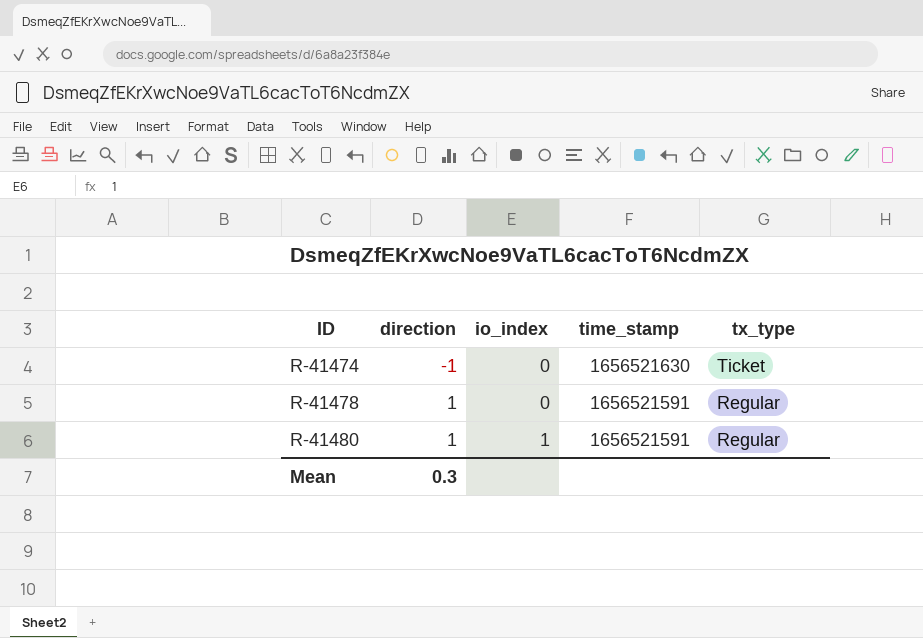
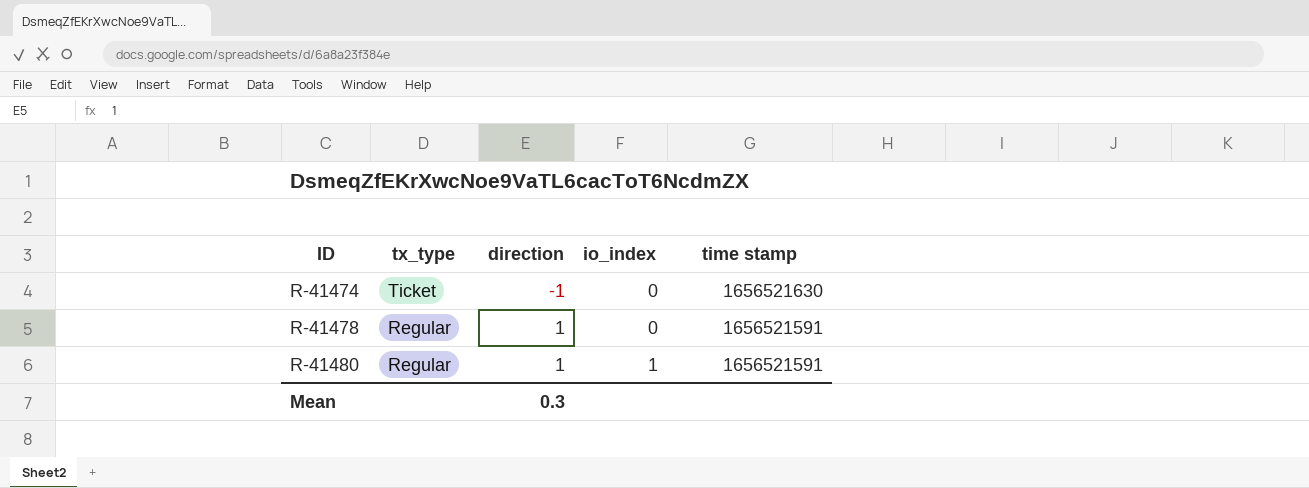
column tx_type | position: 5 -> 2
column name: time_stamp -> time stamp

